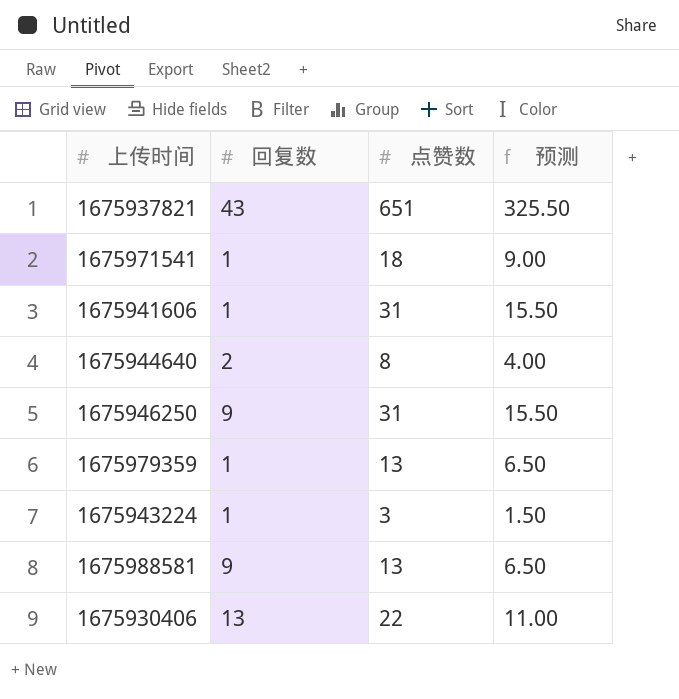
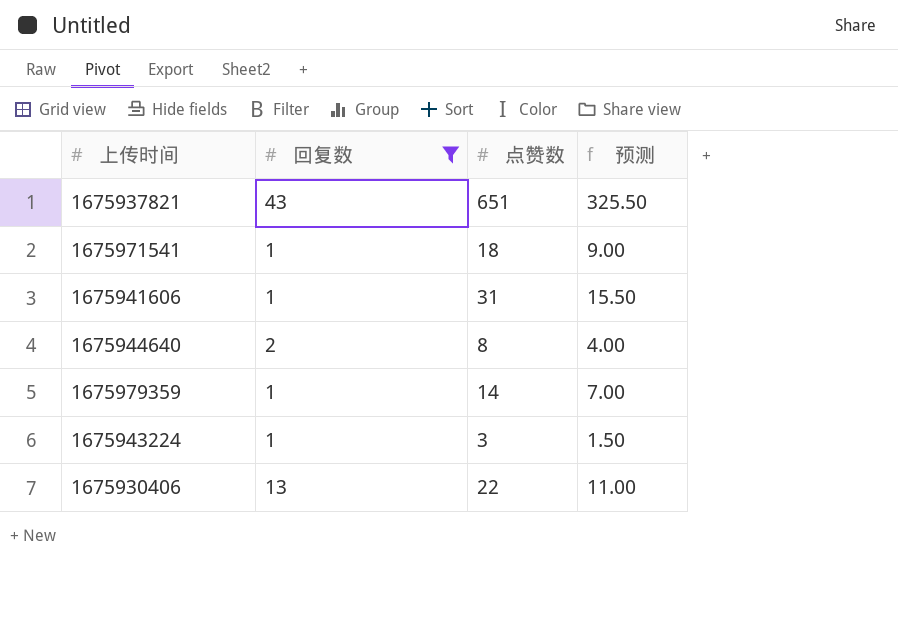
filter: none -> 回复数 != 9
1675979359 | 点赞数: 13 -> 14
1675979359 | 预测: 6.50 -> 7.00

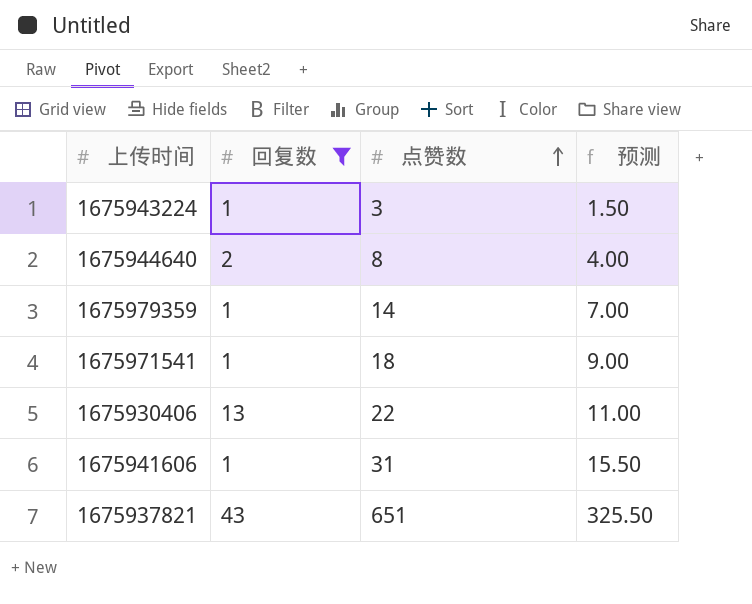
row order: none -> 点赞数 ascending

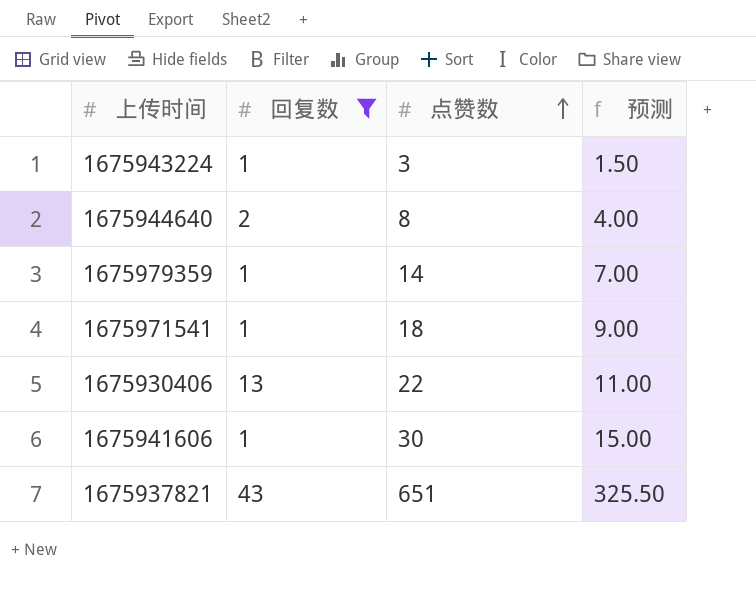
1675941606 | 点赞数: 31 -> 30
1675941606 | 预测: 15.50 -> 15.00

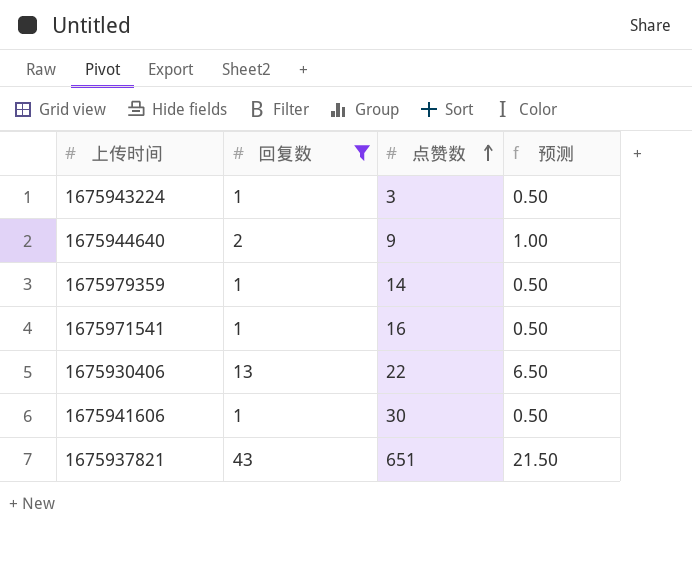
column 预测 | formula: [点赞数] * 0.5 -> [回复数] * 0.5
1675944640 | 点赞数: 8 -> 9
1675971541 | 点赞数: 18 -> 16

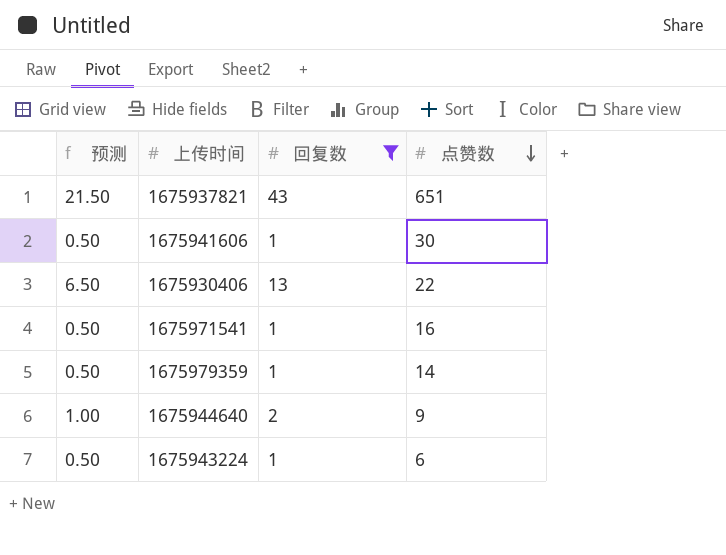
row order: 点赞数 ascending -> 点赞数 descending
column 预测 | position: 4 -> 1
1675943224 | 点赞数: 3 -> 6

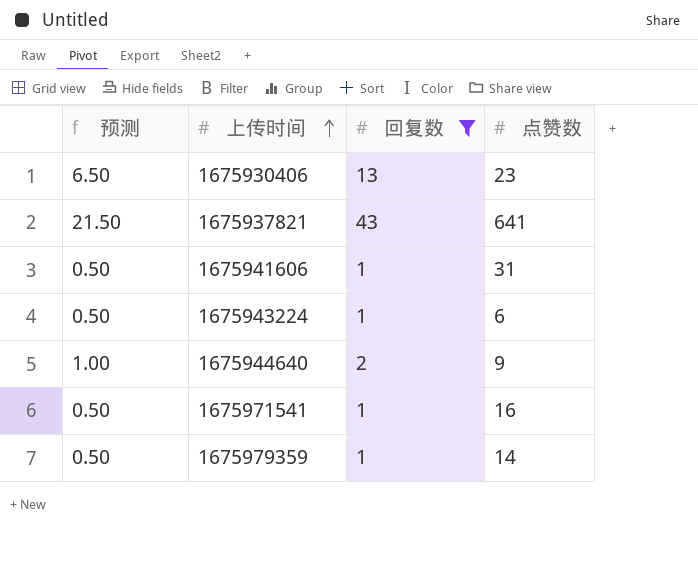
row order: 点赞数 descending -> 上传时间 ascending
1675930406 | 点赞数: 22 -> 23
1675937821 | 点赞数: 651 -> 641
1675941606 | 点赞数: 30 -> 31

